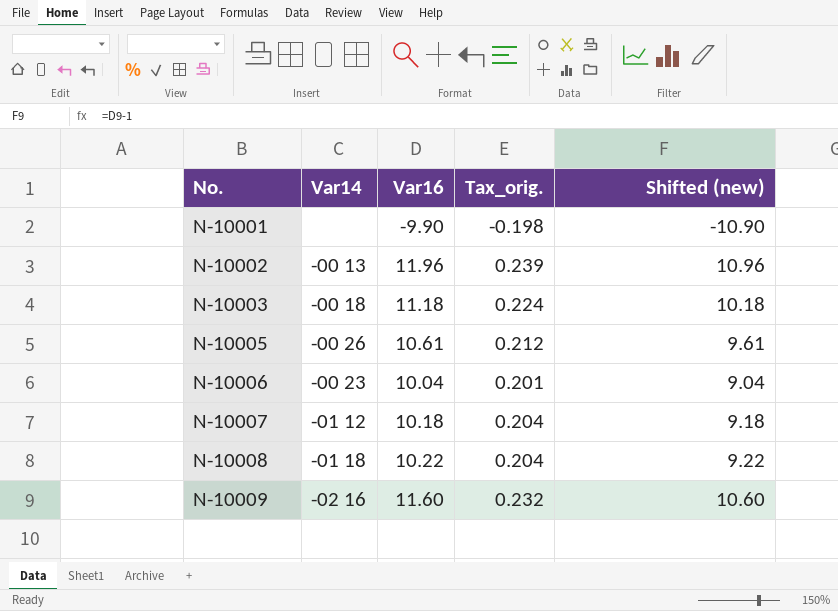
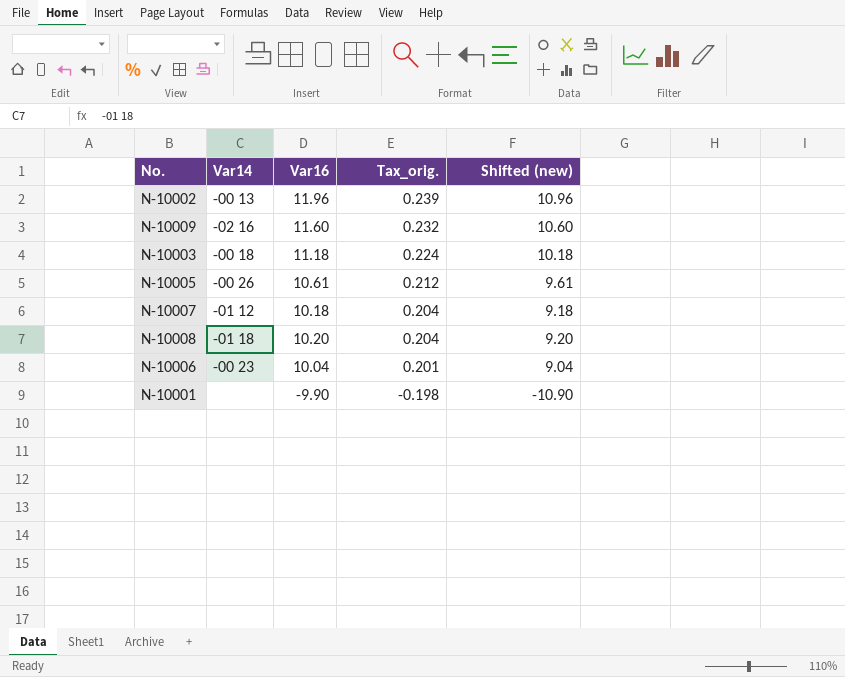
row order: No. ascending -> Tax_orig. descending
N-10008 | Var16: 10.22 -> 10.20
N-10008 | Shifted (new): 9.22 -> 9.20

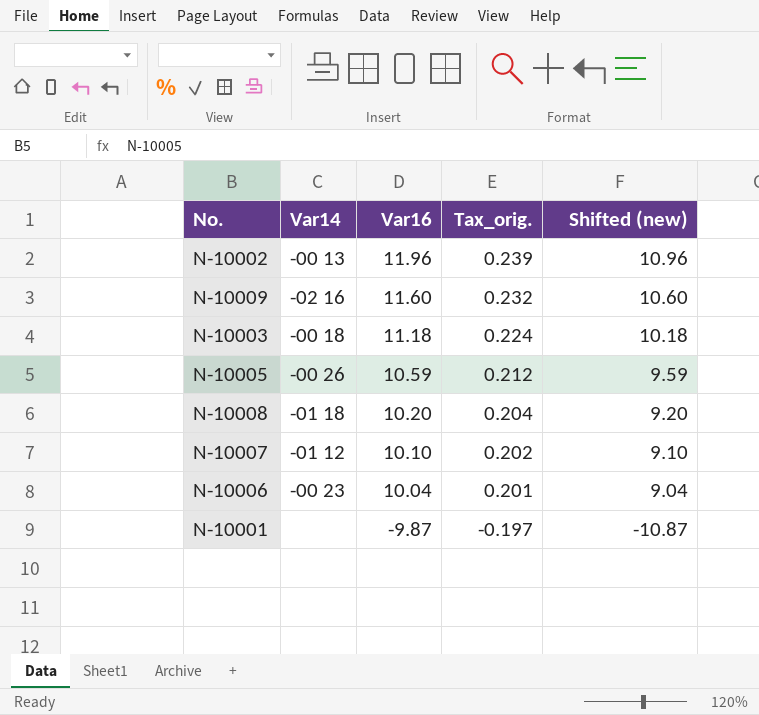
row order: Tax_orig. descending -> Var16 descending
N-10005 | Var16: 10.61 -> 10.59
N-10005 | Shifted (new): 9.61 -> 9.59
N-10007 | Var16: 10.18 -> 10.10
N-10007 | Tax_orig.: 0.204 -> 0.202
N-10007 | Shifted (new): 9.18 -> 9.10
N-10001 | Var16: -9.90 -> -9.87
N-10001 | Tax_orig.: -0.198 -> -0.197
N-10001 | Shifted (new): -10.90 -> -10.87

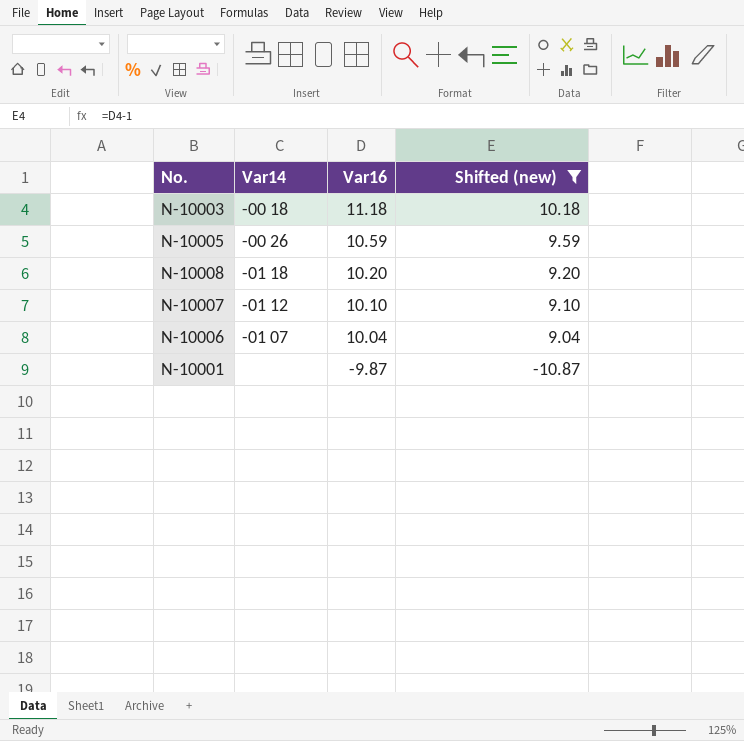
filter: none -> Shifted (new) <= 10.18
column Tax_orig. | formula: [Var16] * 0.02 -> none
N-10006 | Var14: -00 23 -> -01 07

